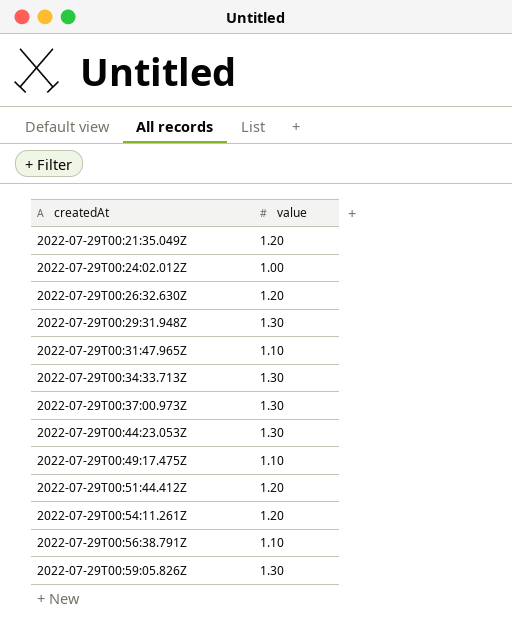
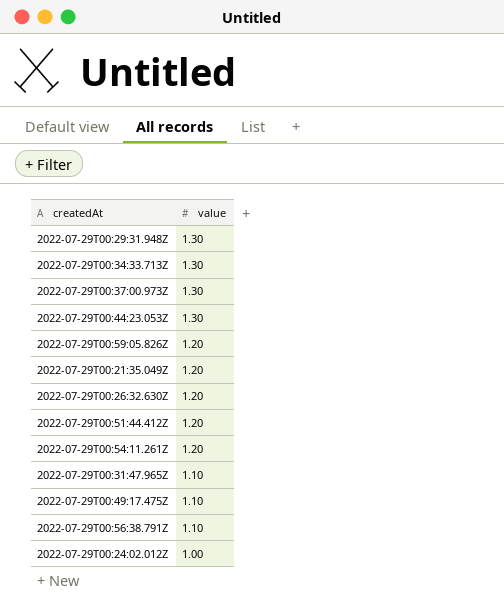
row order: createdAt ascending -> value descending
2022-07-29T00:59:05.826Z | value: 1.30 -> 1.20

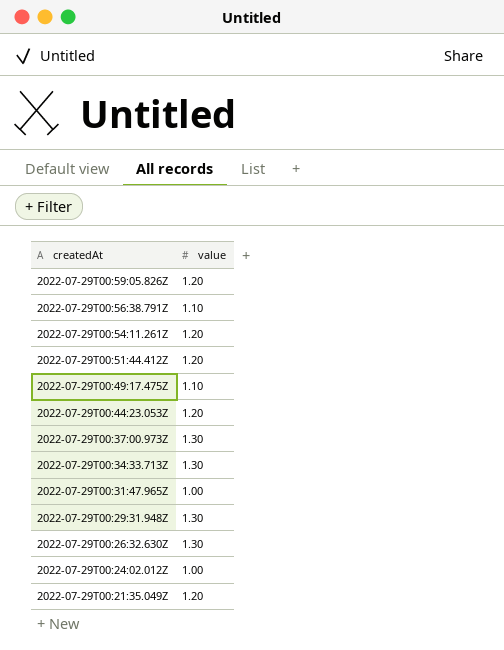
row order: value descending -> createdAt descending
2022-07-29T00:44:23.053Z | value: 1.30 -> 1.20
2022-07-29T00:31:47.965Z | value: 1.10 -> 1.00
2022-07-29T00:26:32.630Z | value: 1.20 -> 1.30

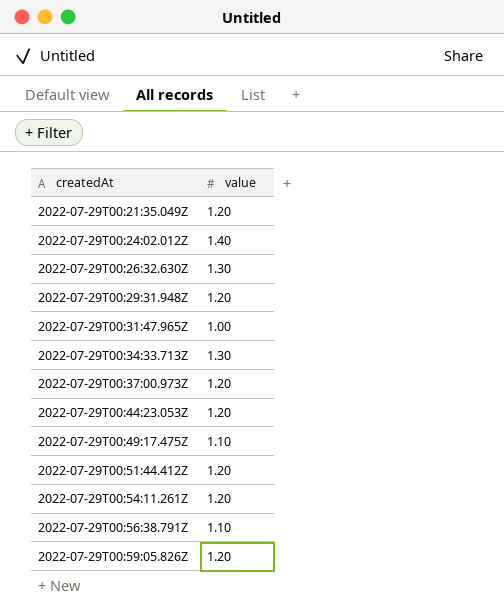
row order: createdAt descending -> createdAt ascending
2022-07-29T00:24:02.012Z | value: 1.00 -> 1.40
2022-07-29T00:29:31.948Z | value: 1.30 -> 1.20
2022-07-29T00:37:00.973Z | value: 1.30 -> 1.20

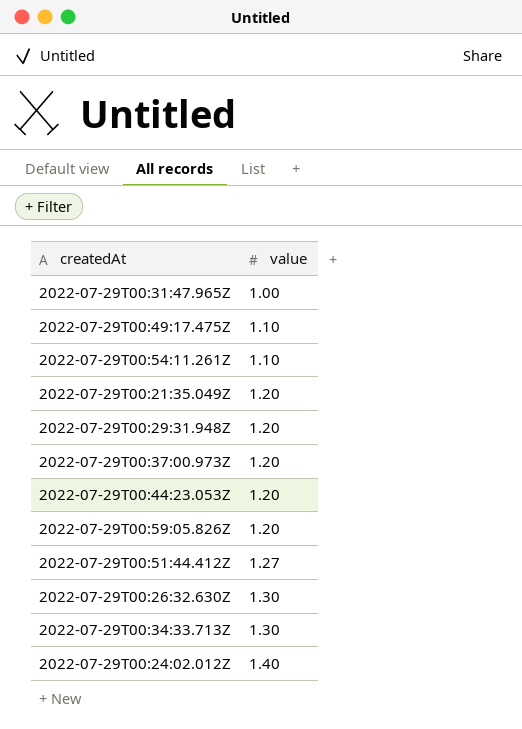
row order: createdAt ascending -> value ascending
row 2022-07-29T00:56:38.791Z: 1.10 -> none
2022-07-29T00:54:11.261Z | value: 1.20 -> 1.10
2022-07-29T00:51:44.412Z | value: 1.20 -> 1.27

